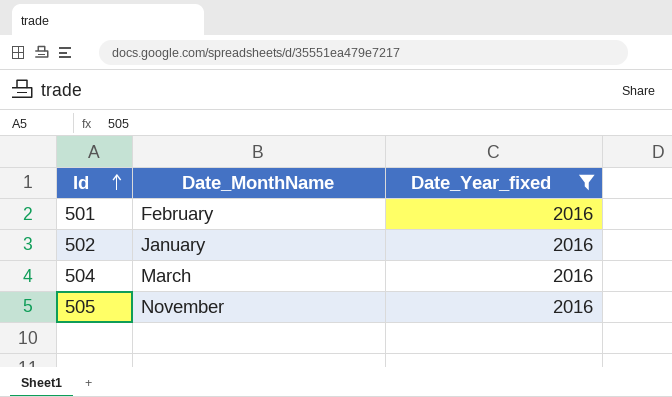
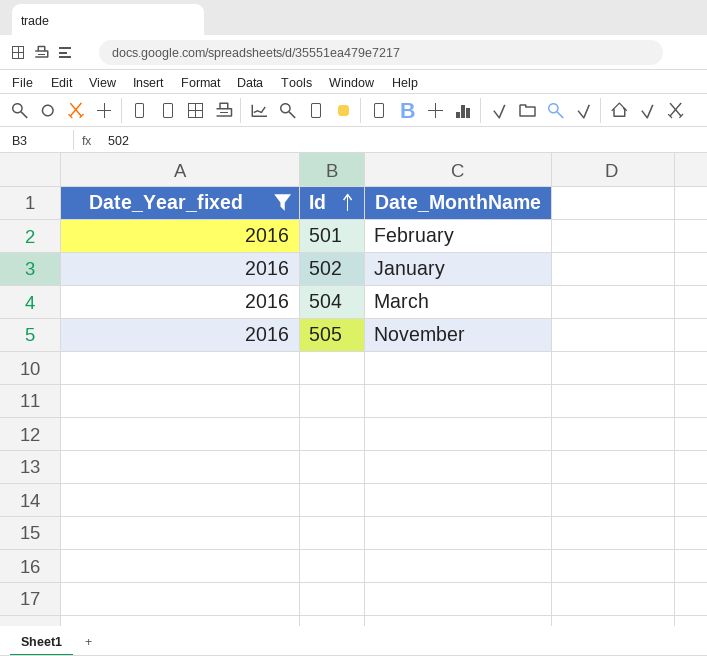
column Date_Year_fixed | position: 3 -> 1

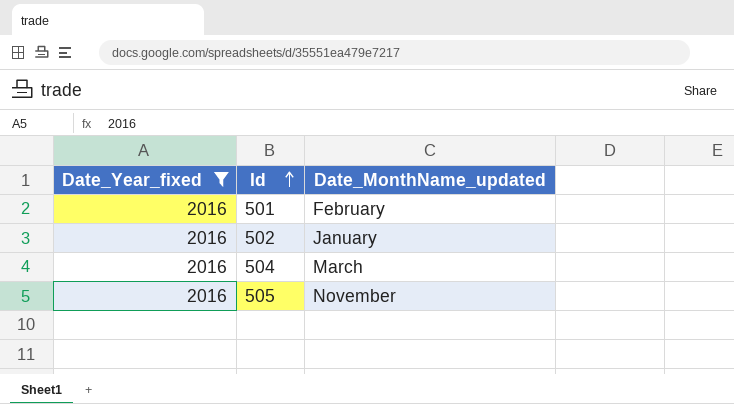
column name: Date_MonthName -> Date_MonthName_updated

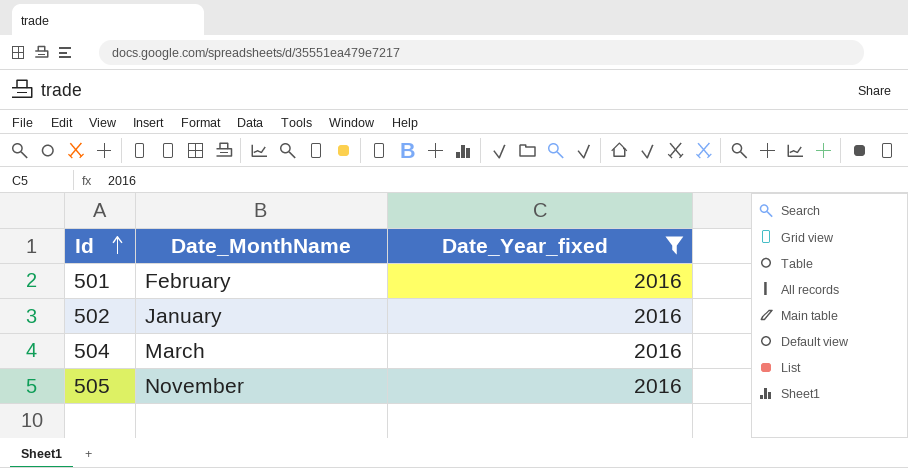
column name: Date_MonthName_updated -> Date_MonthName
column Date_Year_fixed | position: 1 -> 3

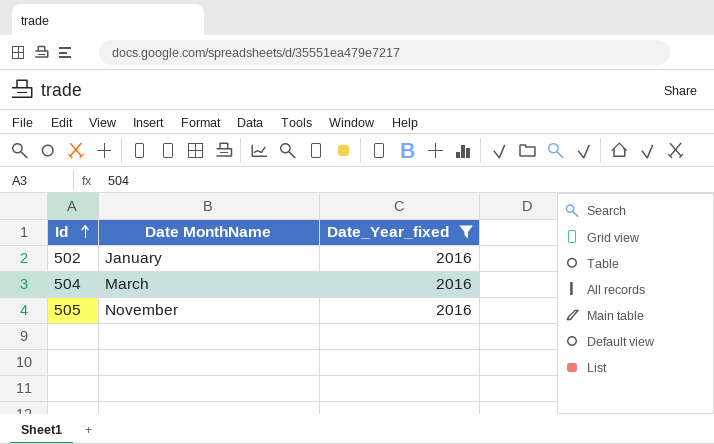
column name: Date_MonthName -> Date MonthName
row 501: February | 2016 -> none

